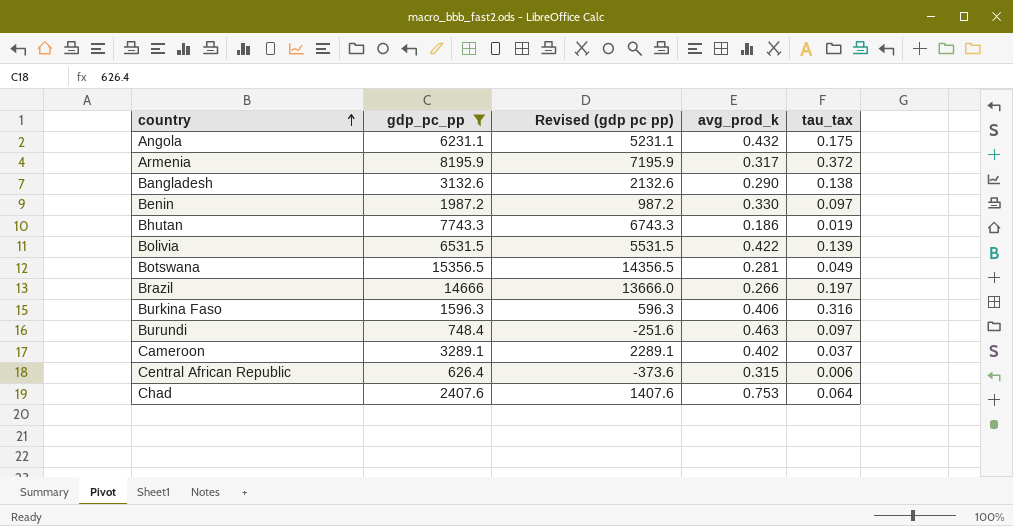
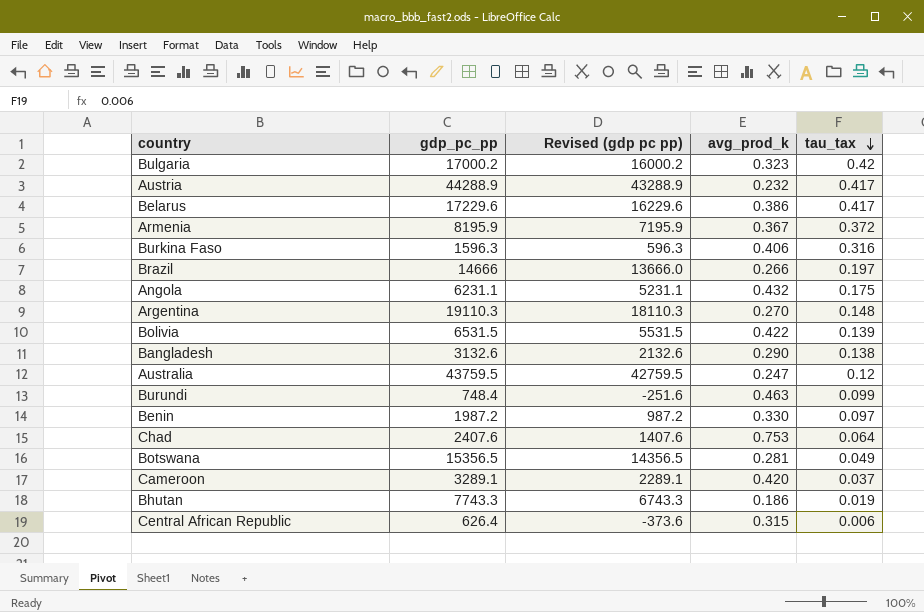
filter: gdp_pc_pp <= 15356.5 -> none
row order: country ascending -> tau_tax descending
Armenia | avg_prod_k: 0.317 -> 0.367
Burundi | tau_tax: 0.097 -> 0.099
Cameroon | avg_prod_k: 0.402 -> 0.420

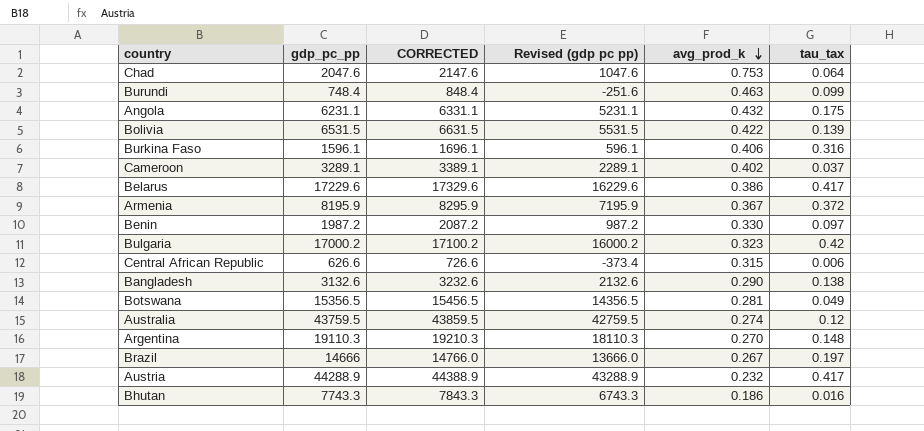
row order: tau_tax descending -> avg_prod_k descending
column CORRECTED | formula: none -> [gdp_pc_pp] + 100
Chad | gdp_pc_pp: 2407.6 -> 2047.6
Chad | Revised (gdp pc pp): 1407.6 -> 1047.6
Burkina Faso | gdp_pc_pp: 1596.3 -> 1596.1
Burkina Faso | Revised (gdp pc pp): 596.3 -> 596.1
Cameroon | avg_prod_k: 0.420 -> 0.402
Central African Republic | gdp_pc_pp: 626.4 -> 626.6
Central African Republic | Revised (gdp pc pp): -373.6 -> -373.4
Australia | avg_prod_k: 0.247 -> 0.274
Brazil | avg_prod_k: 0.266 -> 0.267
Bhutan | tau_tax: 0.019 -> 0.016

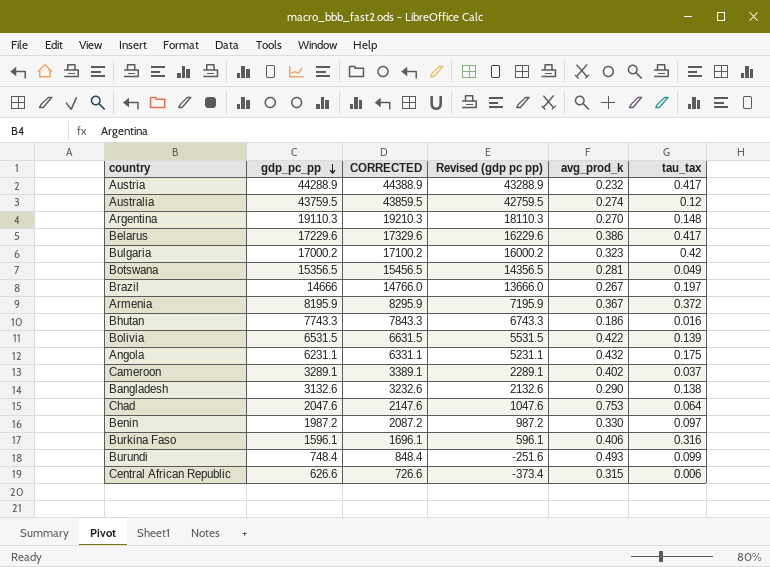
row order: avg_prod_k descending -> gdp_pc_pp descending
Burundi | avg_prod_k: 0.463 -> 0.493

